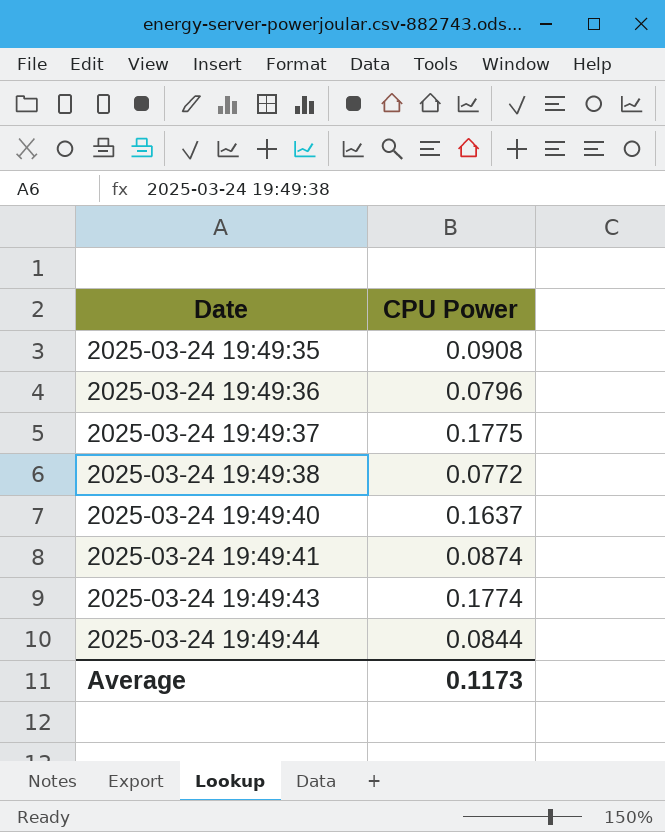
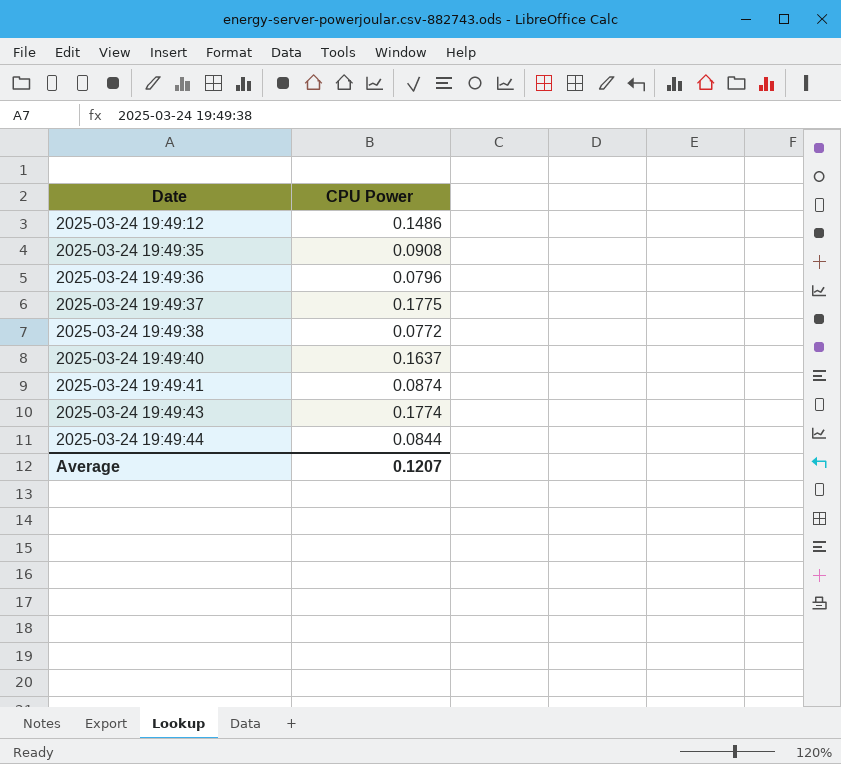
row 2025-03-24 19:49:12: none -> 0.1486
Average | CPU Power: 0.1173 -> 0.1207

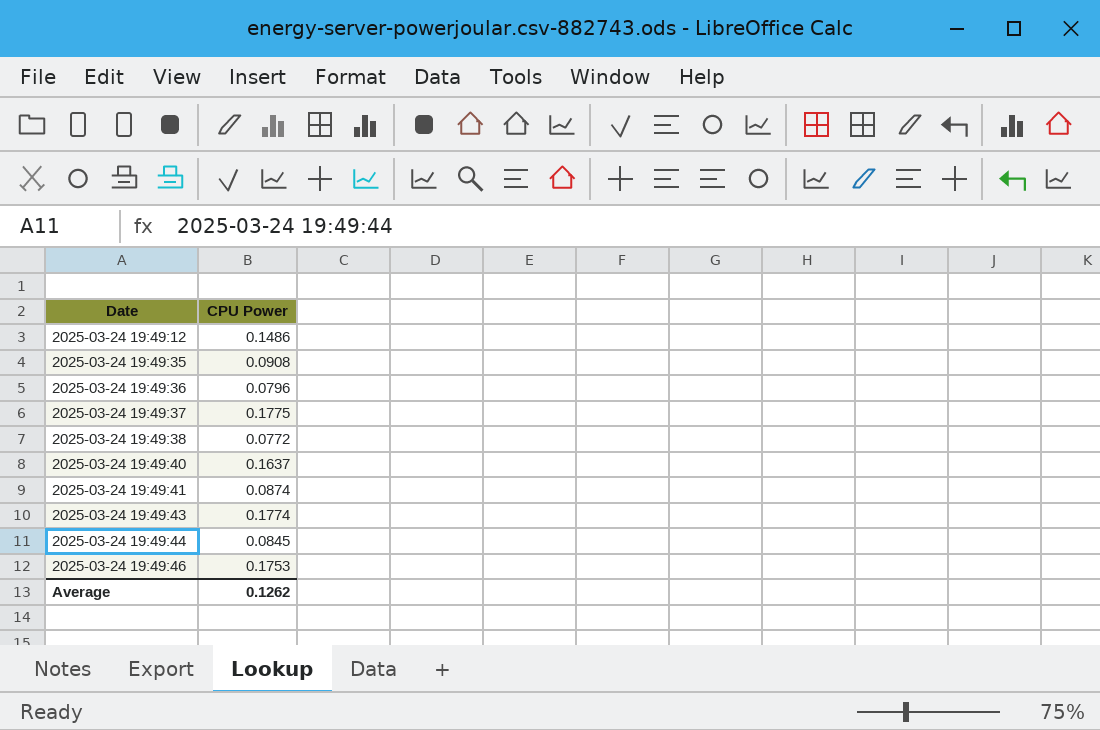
2025-03-24 19:49:44 | CPU Power: 0.0844 -> 0.0845
row 2025-03-24 19:49:46: none -> 0.1753
Average | CPU Power: 0.1207 -> 0.1262

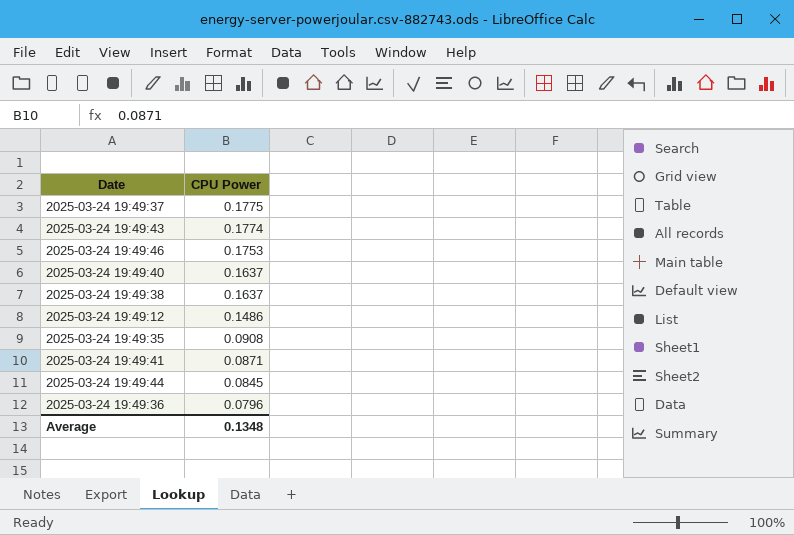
row order: Date ascending -> CPU Power descending
2025-03-24 19:49:38 | CPU Power: 0.0772 -> 0.1637
2025-03-24 19:49:41 | CPU Power: 0.0874 -> 0.0871
Average | CPU Power: 0.1262 -> 0.1348

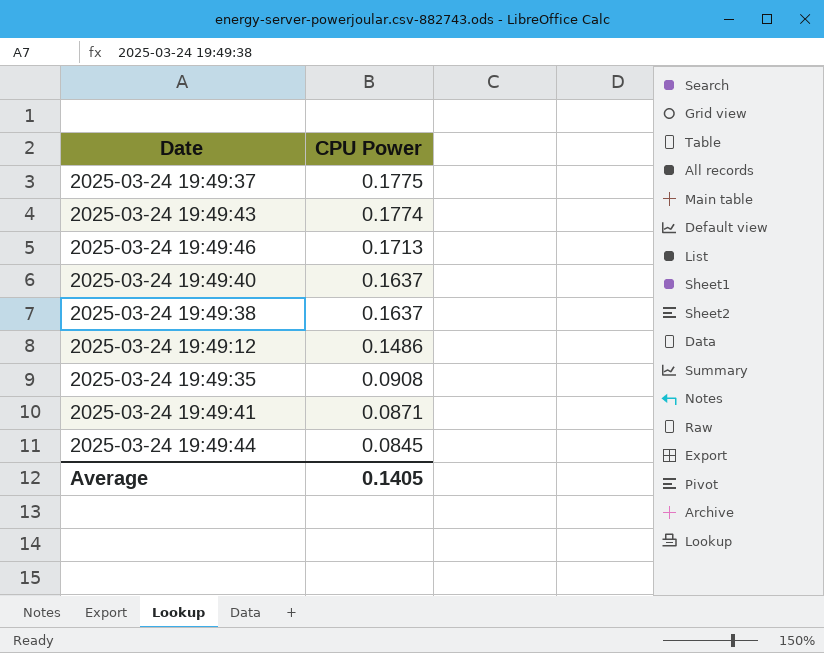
row 2025-03-24 19:49:36: 0.0796 -> none
2025-03-24 19:49:46 | CPU Power: 0.1753 -> 0.1713
Average | CPU Power: 0.1348 -> 0.1405

